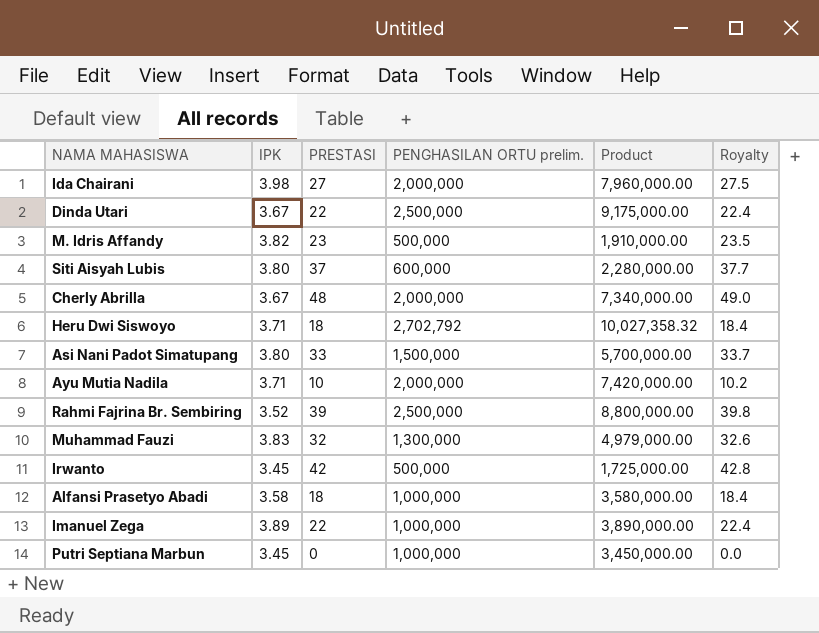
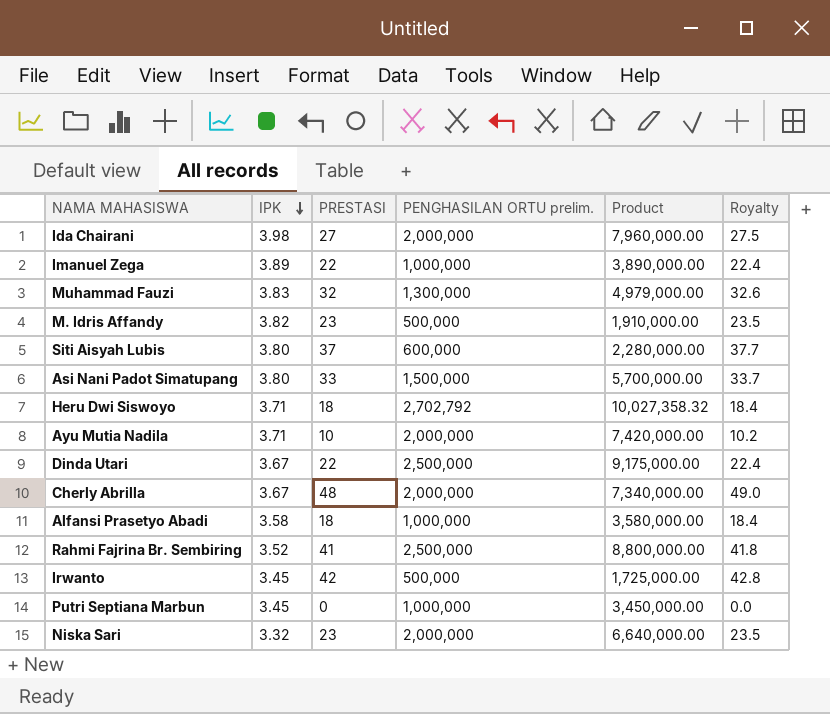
row order: none -> IPK descending
Rahmi Fajrina Br. Sembiring | PRESTASI: 39 -> 41
Rahmi Fajrina Br. Sembiring | Royalty: 39.8 -> 41.8
row Niska Sari: none -> 3.32 | 23 | 2,000,000 | 6,640,000.00 | 23.5

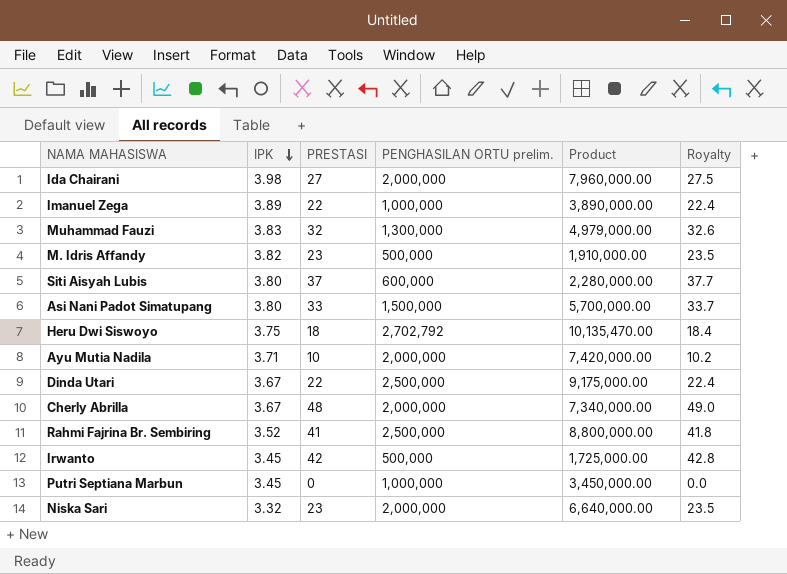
row Alfansi Prasetyo Abadi: 3.58 | 18 | 1,000,000 | 3,580,000.00 | 18.4 -> none
Heru Dwi Siswoyo | IPK: 3.71 -> 3.75
Heru Dwi Siswoyo | Product: 10,027,358.32 -> 10,135,470.00

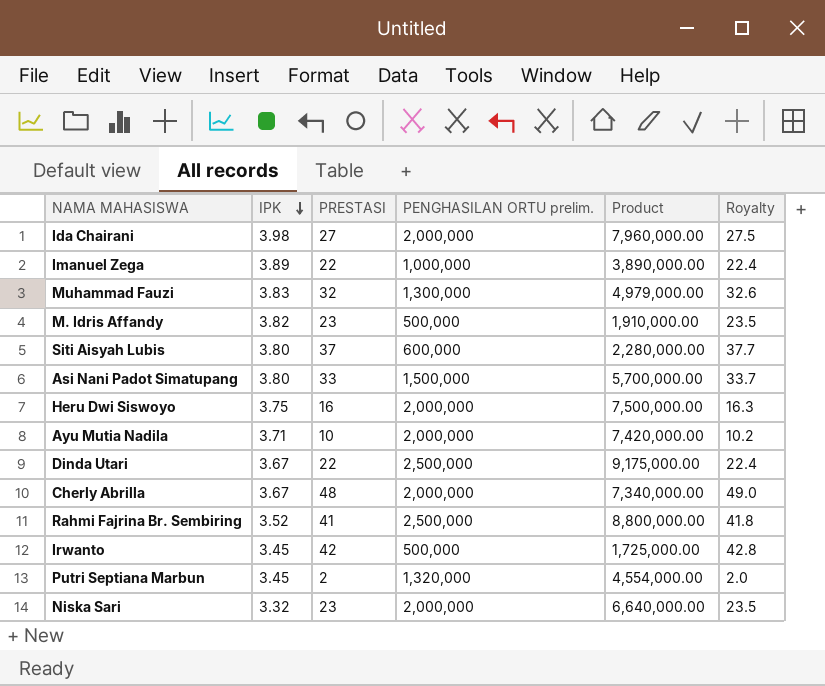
Heru Dwi Siswoyo | PRESTASI: 18 -> 16
Heru Dwi Siswoyo | PENGHASILAN ORTU prelim.: 2,702,792 -> 2,000,000
Heru Dwi Siswoyo | Product: 10,135,470.00 -> 7,500,000.00
Heru Dwi Siswoyo | Royalty: 18.4 -> 16.3
Putri Septiana Marbun | PRESTASI: 0 -> 2
Putri Septiana Marbun | PENGHASILAN ORTU prelim.: 1,000,000 -> 1,320,000
Putri Septiana Marbun | Product: 3,450,000.00 -> 4,554,000.00
Putri Septiana Marbun | Royalty: 0.0 -> 2.0

